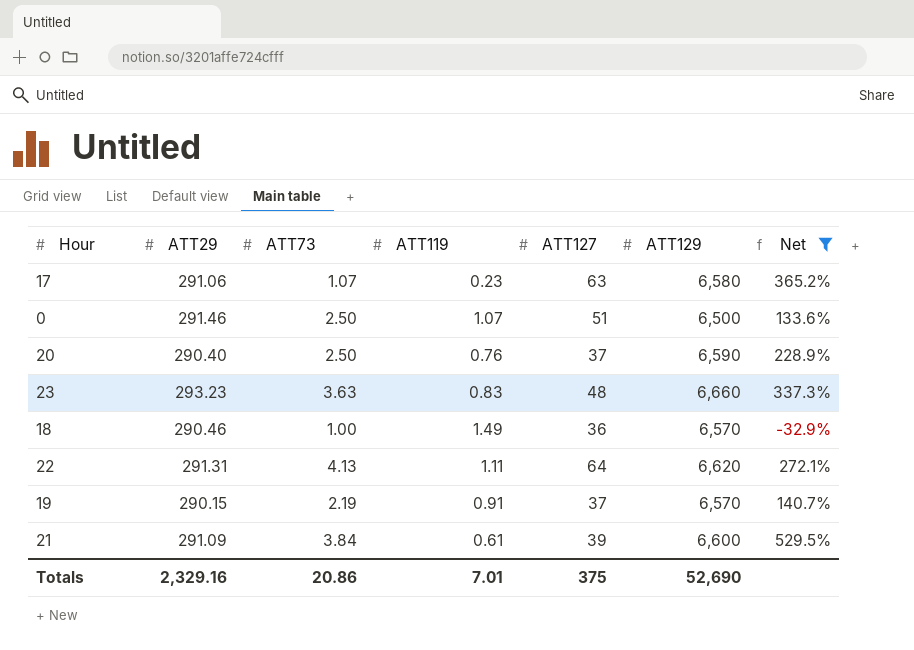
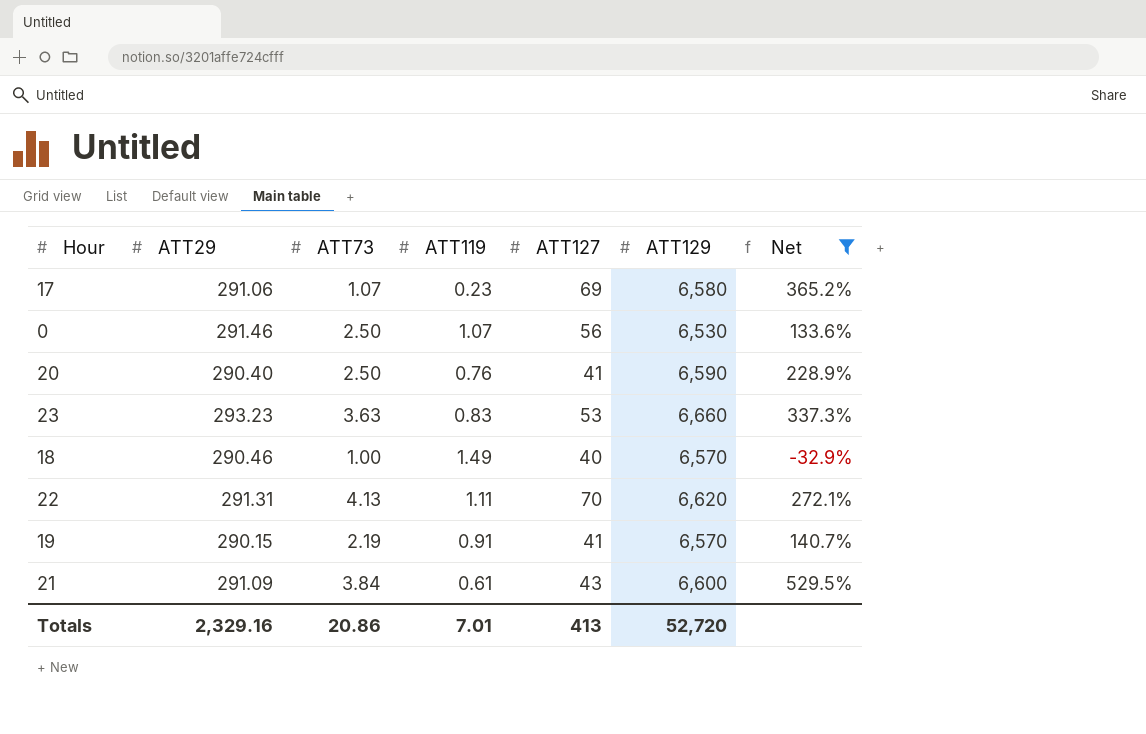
17 | ATT127: 63 -> 69
0 | ATT127: 51 -> 56
0 | ATT129: 6,500 -> 6,530
20 | ATT127: 37 -> 41
23 | ATT127: 48 -> 53
18 | ATT127: 36 -> 40
22 | ATT127: 64 -> 70
19 | ATT127: 37 -> 41
21 | ATT127: 39 -> 43
Totals | ATT127: 375 -> 413
Totals | ATT129: 52,690 -> 52,720

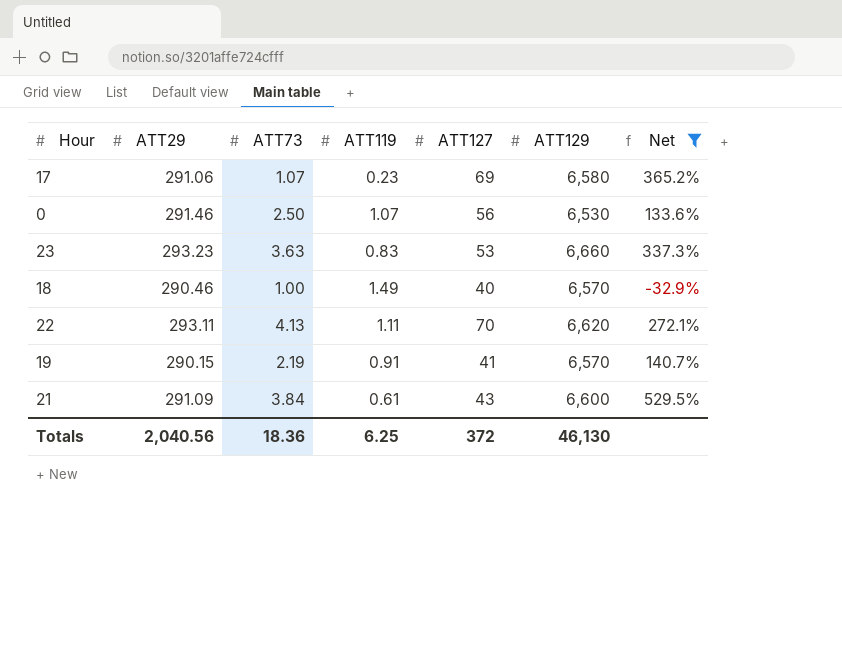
row 20: 290.40 | 2.50 | 0.76 | 41 | 6,590 | 228.9% -> none
22 | ATT29: 291.31 -> 293.11
Totals | ATT29: 2,329.16 -> 2,040.56
Totals | ATT73: 20.86 -> 18.36
Totals | ATT119: 7.01 -> 6.25
Totals | ATT127: 413 -> 372
Totals | ATT129: 52,720 -> 46,130

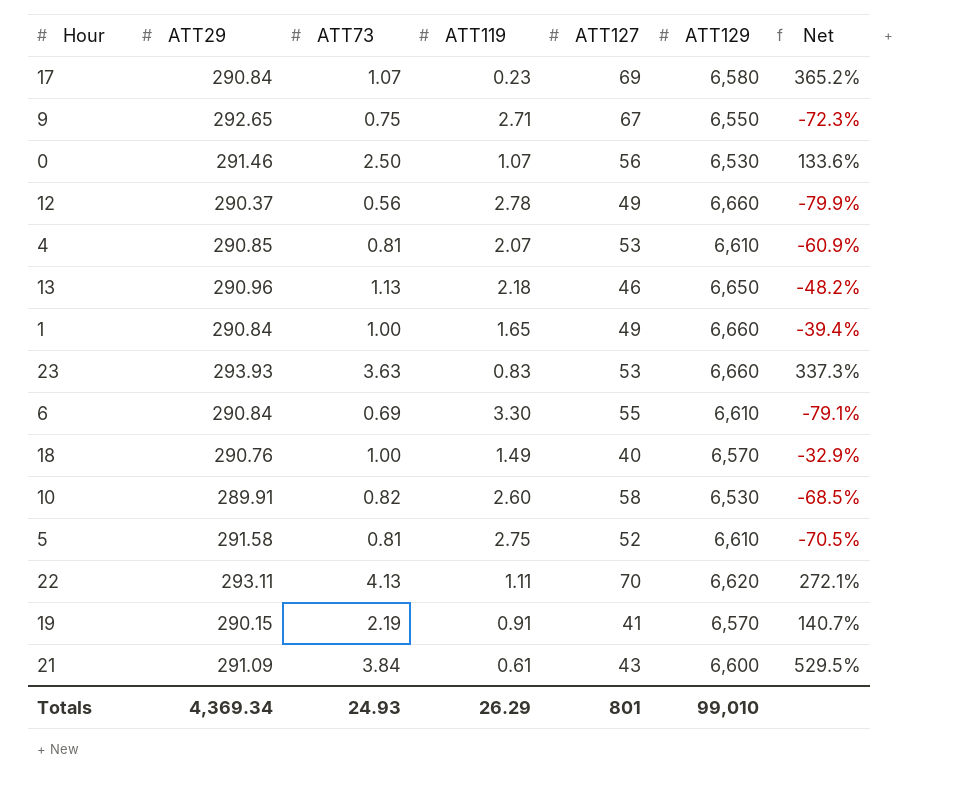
filter: Net >= -32.9% -> none
17 | ATT29: 291.06 -> 290.84
23 | ATT29: 293.23 -> 293.93
18 | ATT29: 290.46 -> 290.76
Totals | ATT29: 2,040.56 -> 4,369.34
Totals | ATT73: 18.36 -> 24.93
Totals | ATT119: 6.25 -> 26.29
Totals | ATT127: 372 -> 801
Totals | ATT129: 46,130 -> 99,010

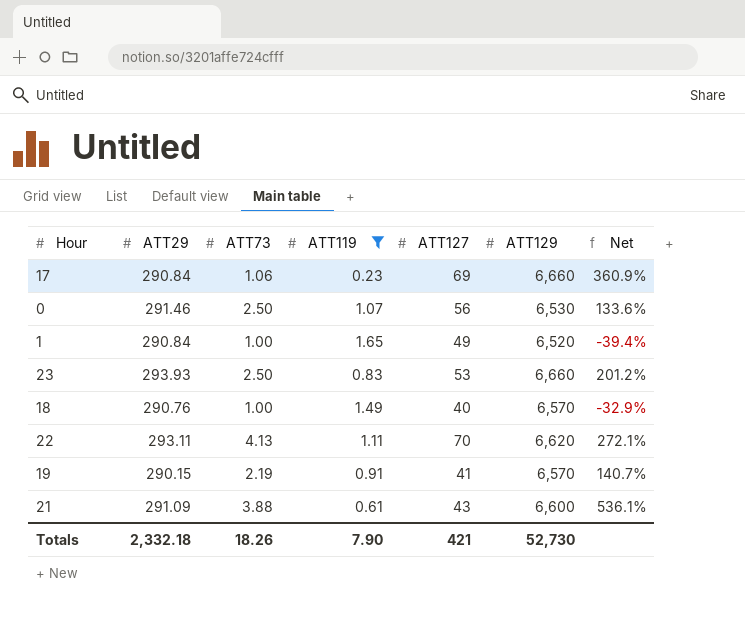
filter: none -> ATT119 <= 1.65
17 | ATT73: 1.07 -> 1.06
17 | ATT129: 6,580 -> 6,660
17 | Net: 365.2% -> 360.9%
1 | ATT129: 6,660 -> 6,520
23 | ATT73: 3.63 -> 2.50
23 | Net: 337.3% -> 201.2%
21 | ATT73: 3.84 -> 3.88
21 | Net: 529.5% -> 536.1%
Totals | ATT29: 4,369.34 -> 2,332.18
Totals | ATT73: 24.93 -> 18.26
Totals | ATT119: 26.29 -> 7.90
Totals | ATT127: 801 -> 421
Totals | ATT129: 99,010 -> 52,730

